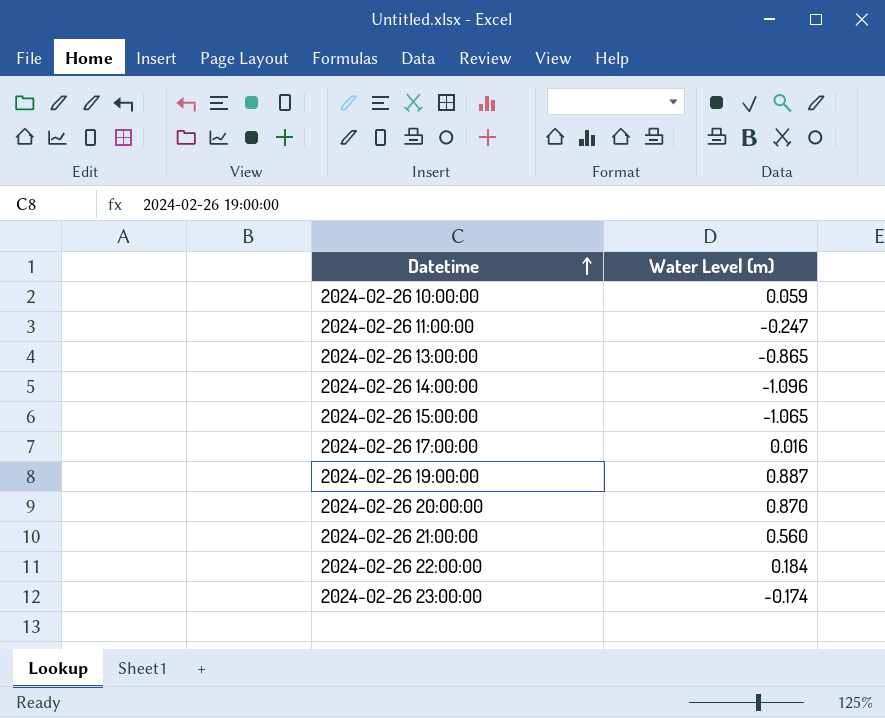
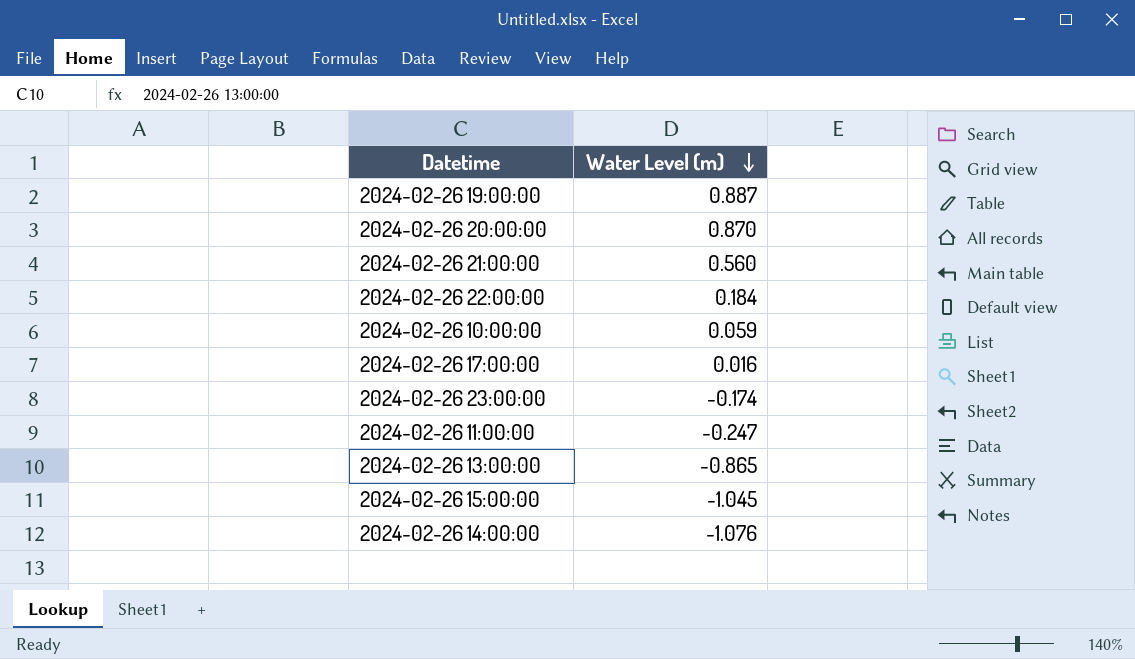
row order: Datetime ascending -> Water Level (m) descending
2024-02-26 15:00:00 | Water Level (m): -1.065 -> -1.045
2024-02-26 14:00:00 | Water Level (m): -1.096 -> -1.076

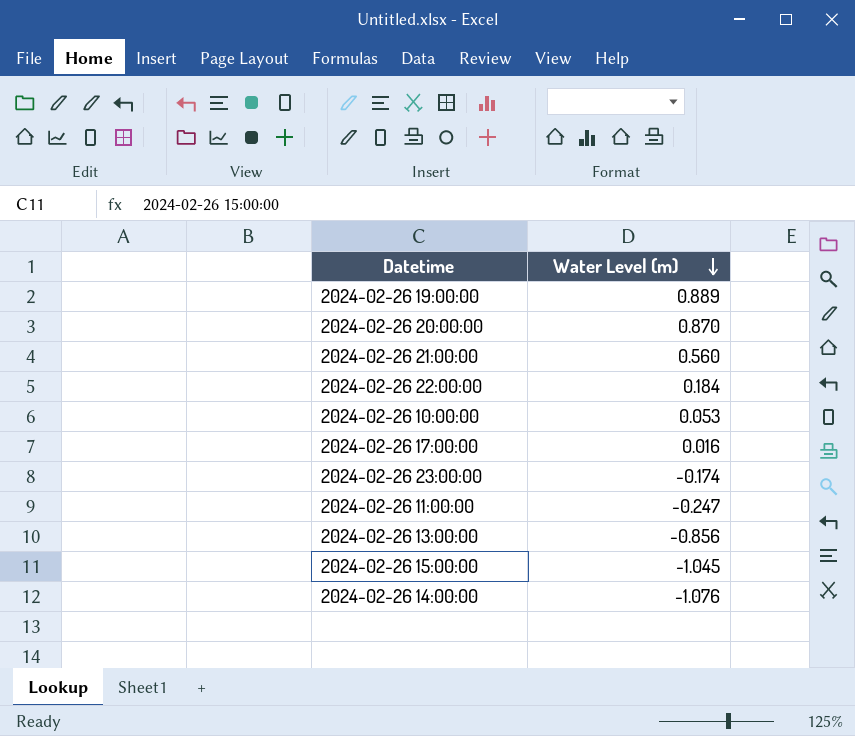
2024-02-26 19:00:00 | Water Level (m): 0.887 -> 0.889
2024-02-26 10:00:00 | Water Level (m): 0.059 -> 0.053
2024-02-26 13:00:00 | Water Level (m): -0.865 -> -0.856

